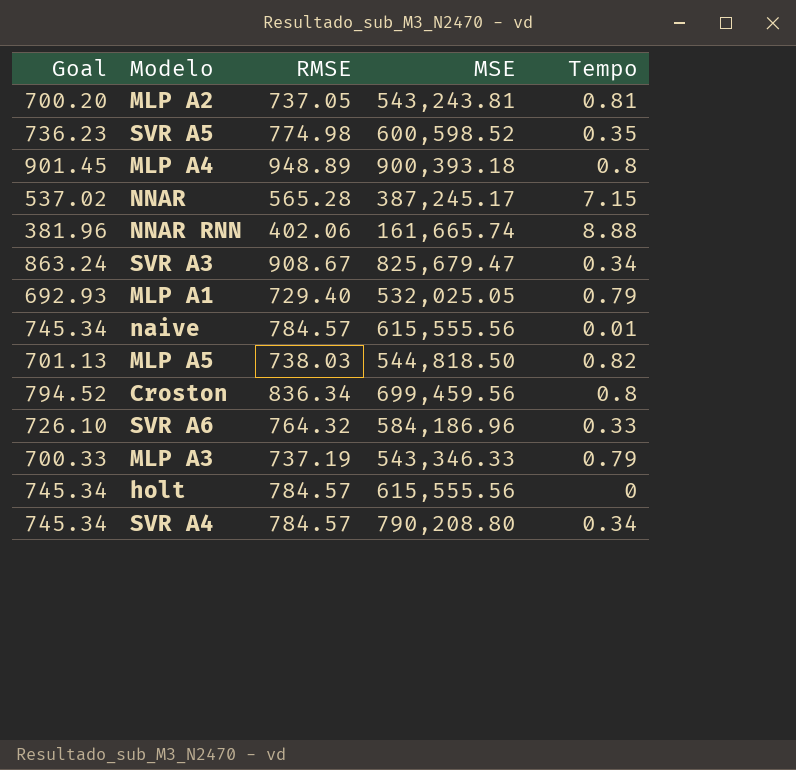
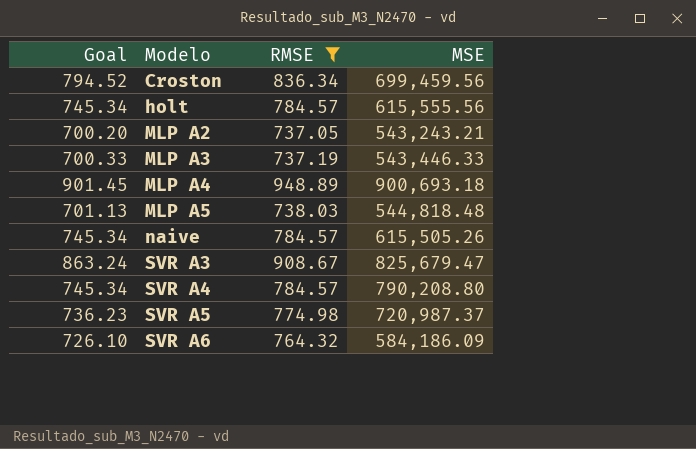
filter: none -> RMSE >= 737.05
row order: none -> Modelo ascending
column Tempo | position: 5 -> none
MLP A2 | MSE: 543,243.81 -> 543,243.21
MLP A3 | MSE: 543,346.33 -> 543,446.33
MLP A4 | MSE: 900,393.18 -> 900,693.18
MLP A5 | MSE: 544,818.50 -> 544,818.48
naive | MSE: 615,555.56 -> 615,505.26
SVR A5 | MSE: 600,598.52 -> 720,987.37
SVR A6 | MSE: 584,186.96 -> 584,186.09

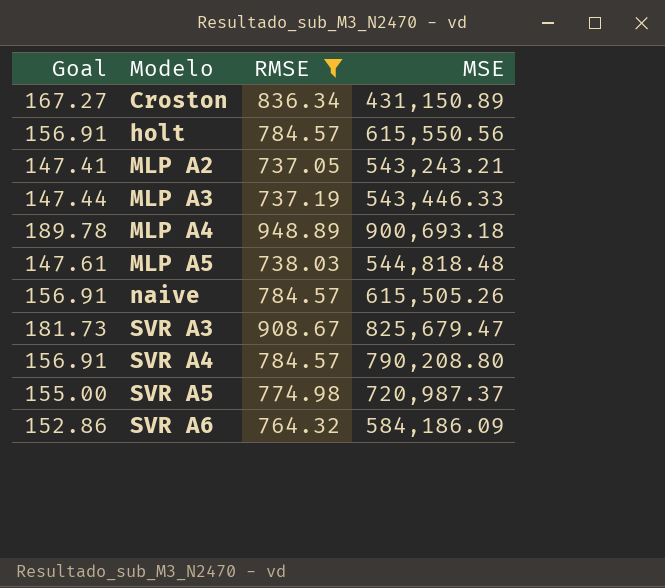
column Goal | formula: [RMSE] * 0.95 -> [RMSE] * 0.2
Croston | MSE: 699,459.56 -> 431,150.89
holt | MSE: 615,555.56 -> 615,550.56

